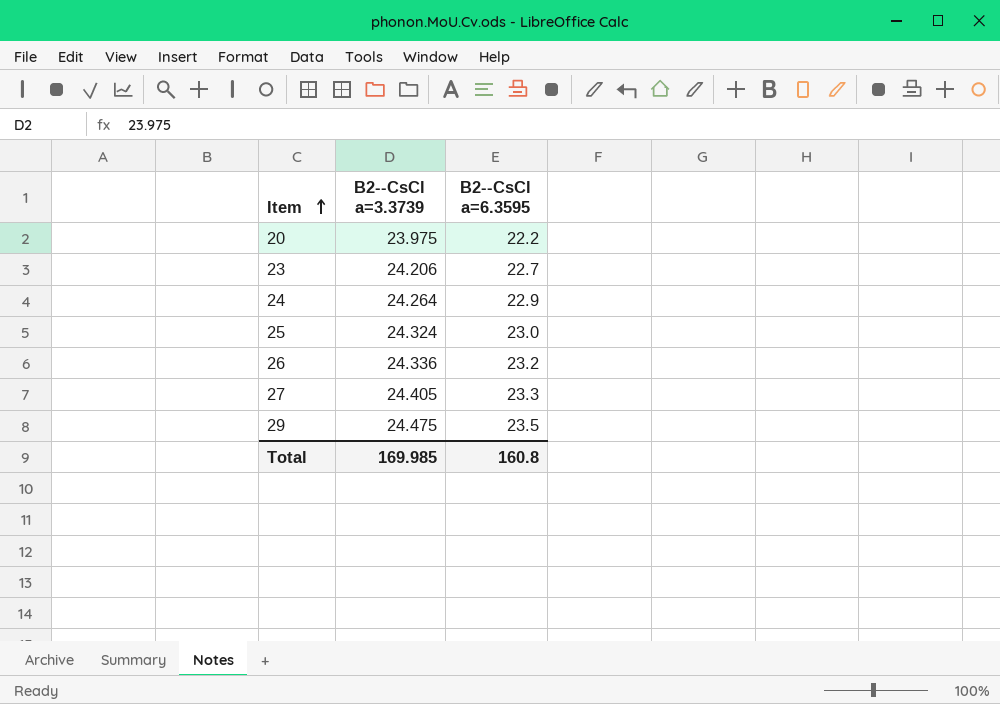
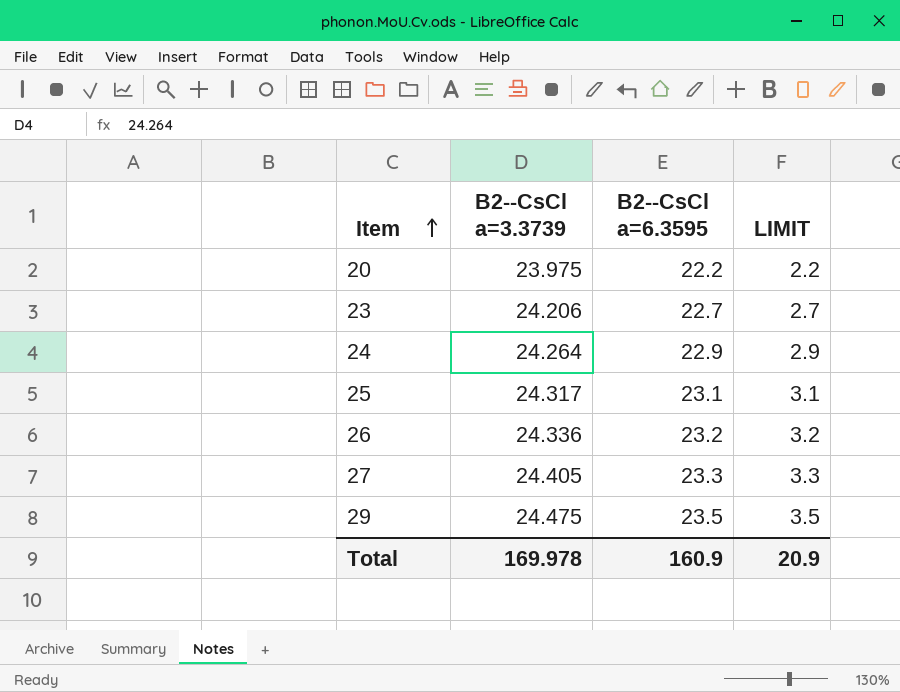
column LIMIT | formula: none -> [B2--CsCl a=6.3595] - 20
25 | B2--CsCl a=3.3739: 24.324 -> 24.317
25 | B2--CsCl a=6.3595: 23.0 -> 23.1
Total | B2--CsCl a=3.3739: 169.985 -> 169.978
Total | B2--CsCl a=6.3595: 160.8 -> 160.9

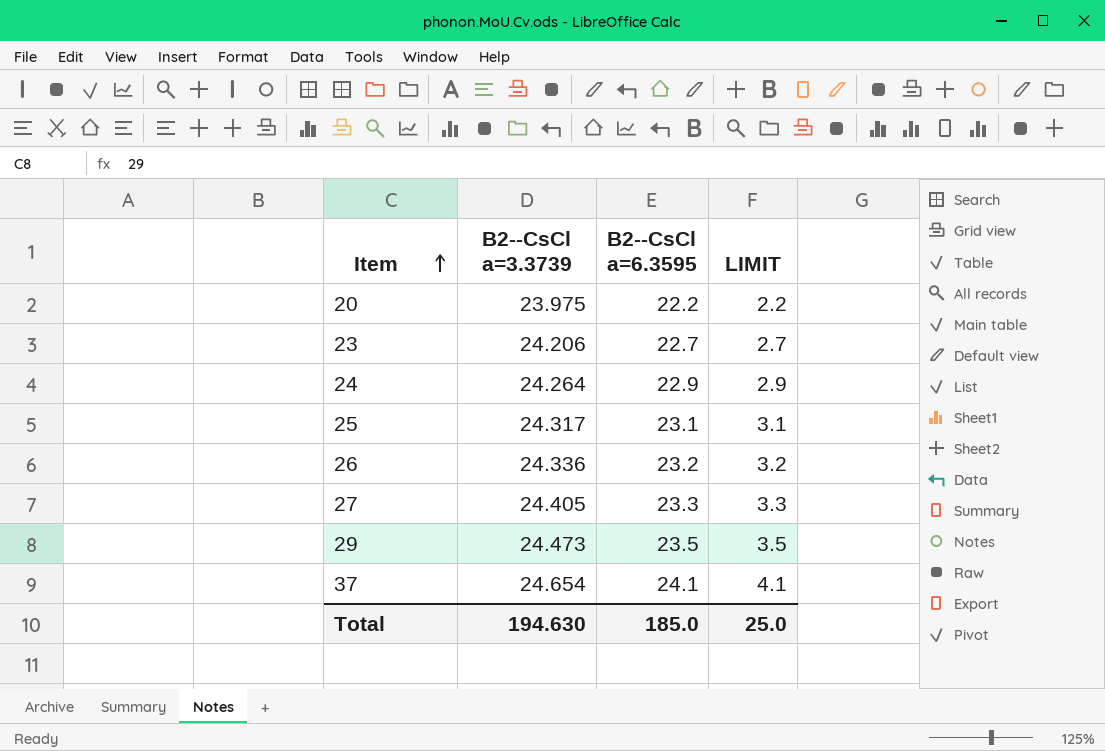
29 | B2--CsCl a=3.3739: 24.475 -> 24.473
row 37: none -> 24.654 | 24.1 | 4.1
Total | B2--CsCl a=3.3739: 169.978 -> 194.630
Total | B2--CsCl a=6.3595: 160.9 -> 185.0
Total | LIMIT: 20.9 -> 25.0

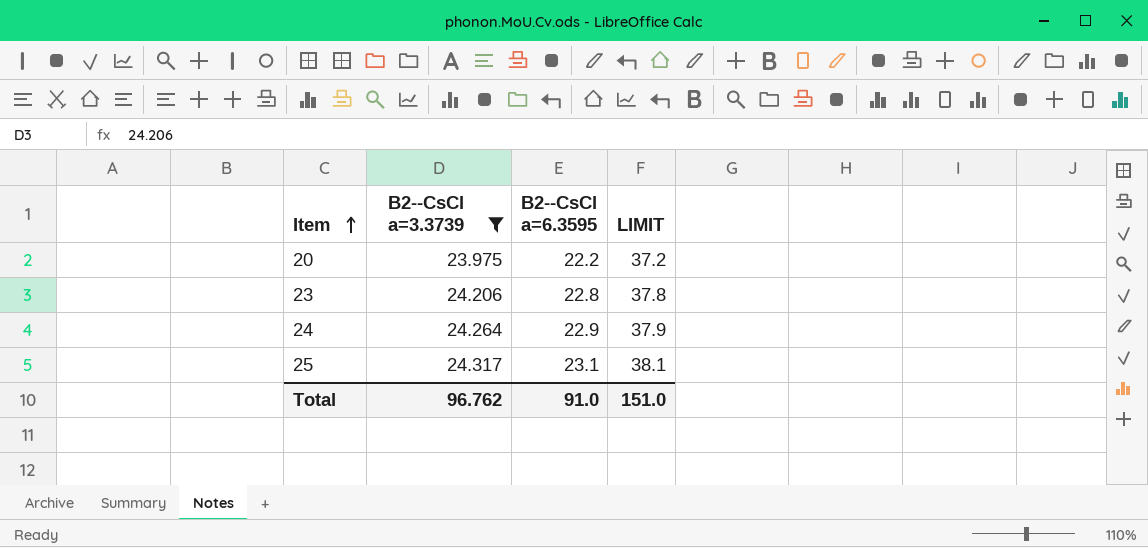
filter: none -> B2--CsCl a=3.3739 <= 24.317
column LIMIT | formula: [B2--CsCl a=6.3595] - 20 -> [B2--CsCl a=6.3595] + 15
23 | B2--CsCl a=6.3595: 22.7 -> 22.8
Total | B2--CsCl a=3.3739: 194.630 -> 96.762
Total | B2--CsCl a=6.3595: 185.0 -> 91.0
Total | LIMIT: 25.0 -> 151.0

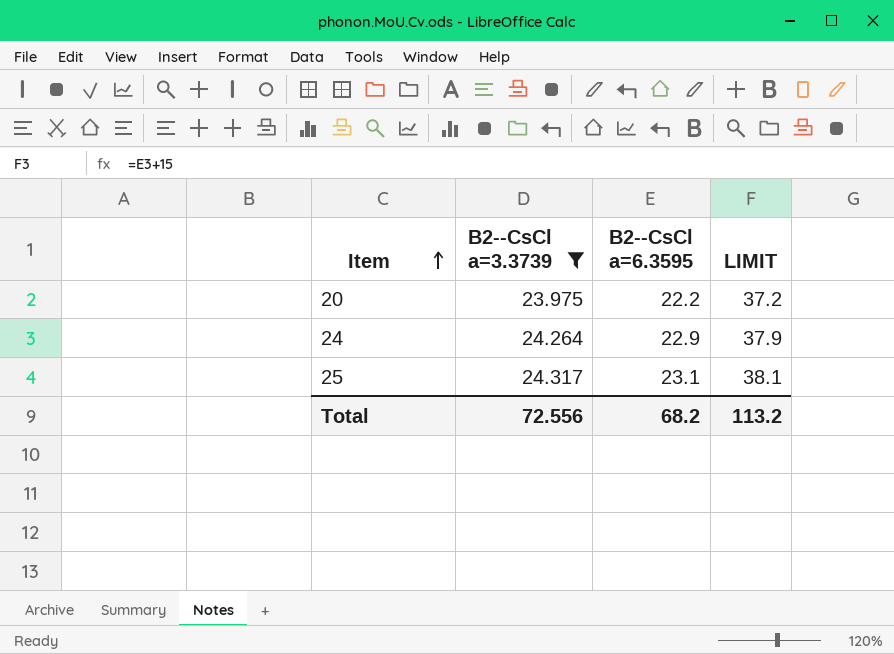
row 23: 24.206 | 22.8 | 37.8 -> none
Total | B2--CsCl a=3.3739: 96.762 -> 72.556
Total | B2--CsCl a=6.3595: 91.0 -> 68.2
Total | LIMIT: 151.0 -> 113.2

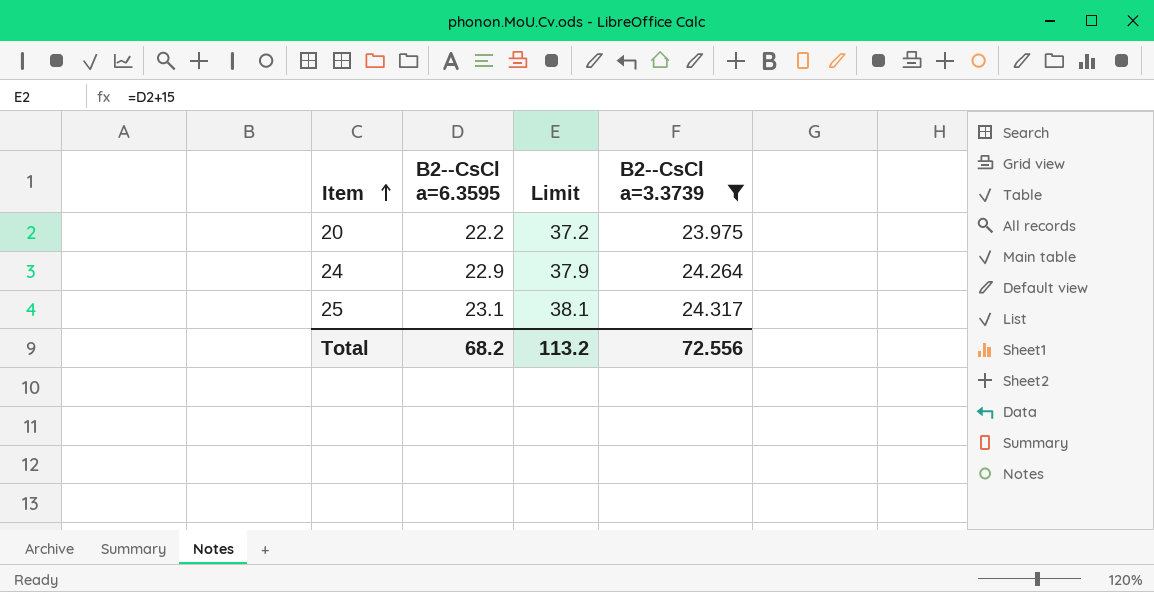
column name: LIMIT -> Limit
column B2--CsCl a=3.3739 | position: 2 -> 4

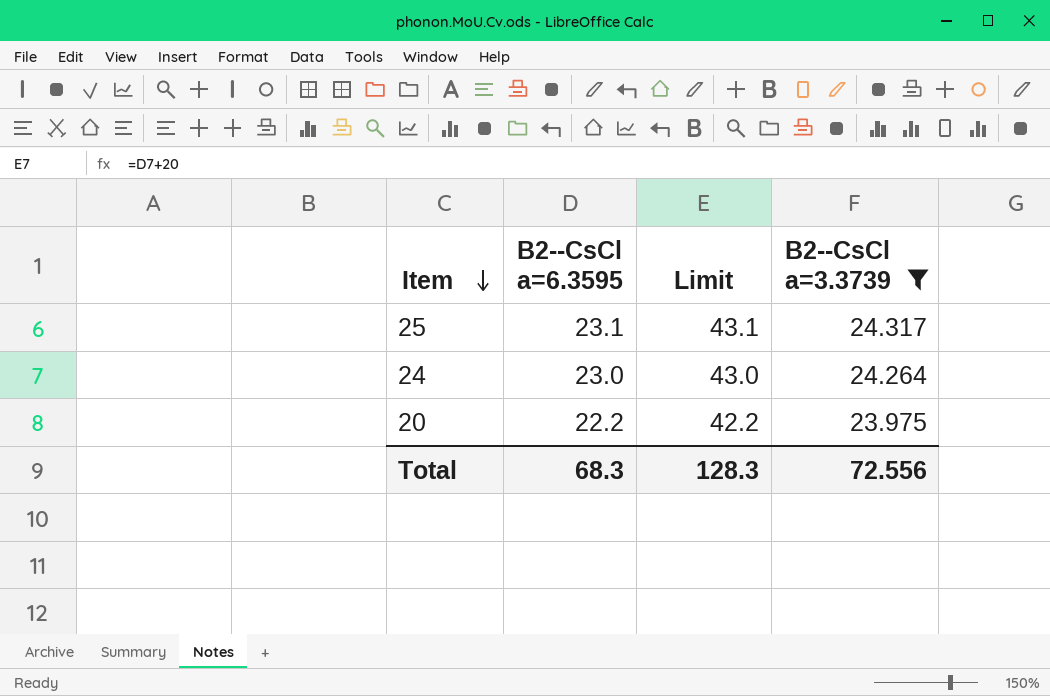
row order: Item ascending -> Item descending
column Limit | formula: [B2--CsCl a=6.3595] + 15 -> [B2--CsCl a=6.3595] + 20
24 | B2--CsCl a=6.3595: 22.9 -> 23.0
Total | B2--CsCl a=6.3595: 68.2 -> 68.3
Total | Limit: 113.2 -> 128.3

